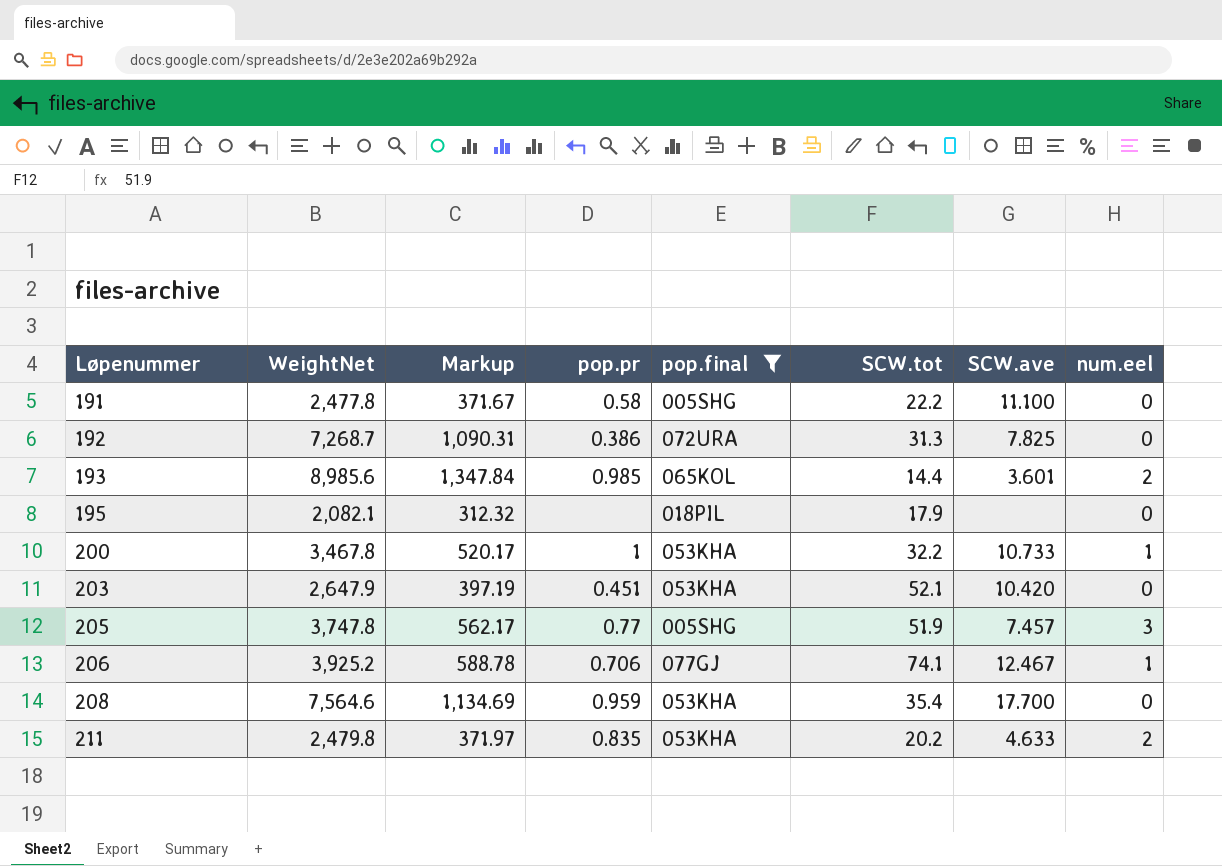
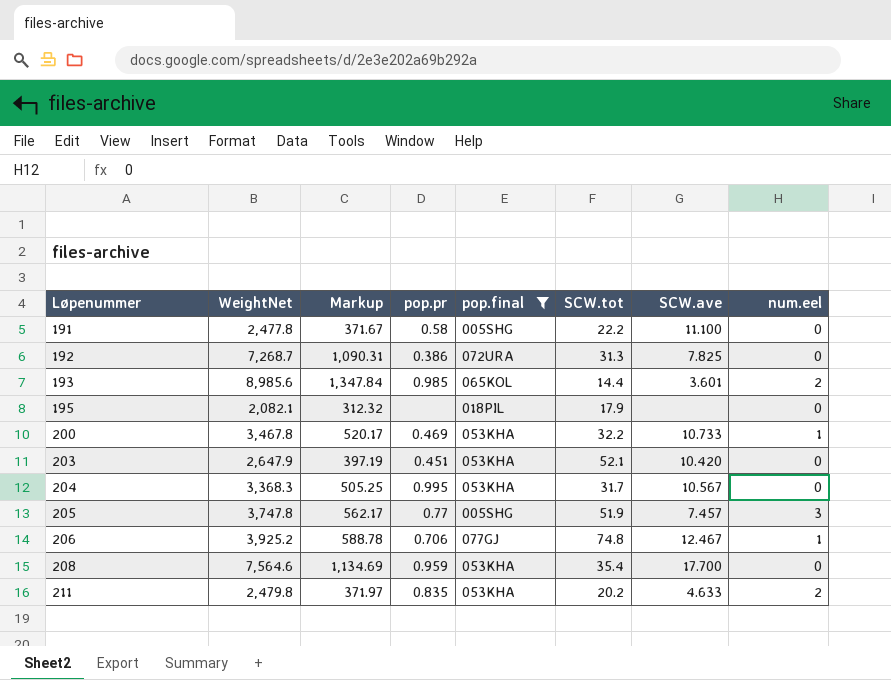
200 | pop.pr: 1 -> 0.469
row 204: none -> 3,368.3 | 505.25 | 0.995 | 053KHA | 31.7 | 10.567 | 0
206 | SCW.tot: 74.1 -> 74.8

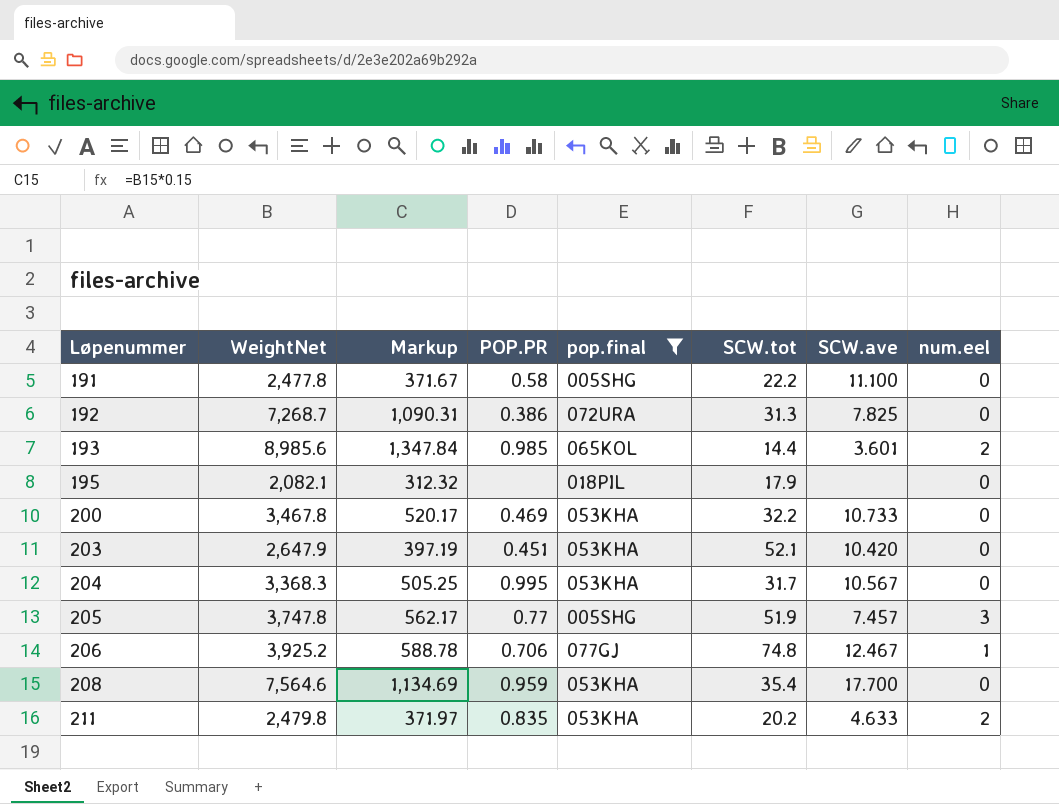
column name: pop.pr -> POP.PR
200 | num.eel: 1 -> 0

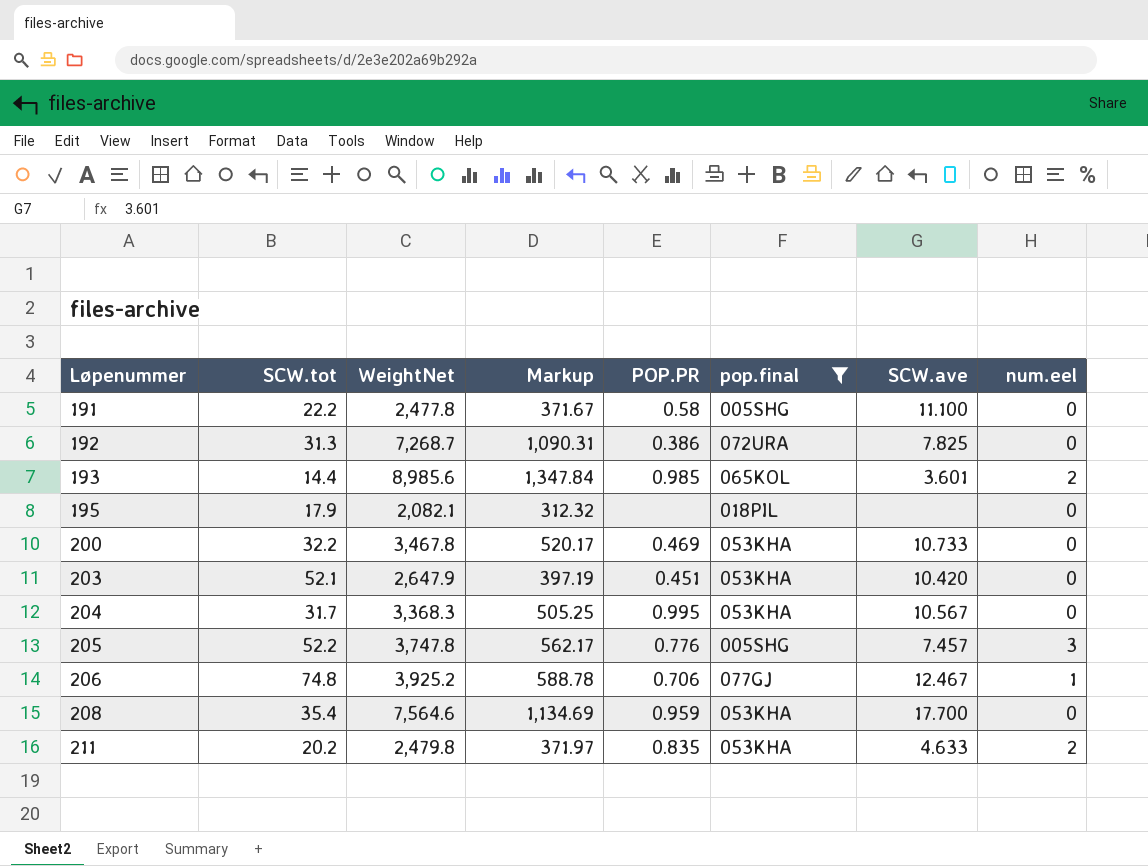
column SCW.tot | position: 6 -> 2
205 | SCW.tot: 51.9 -> 52.2
205 | POP.PR: 0.77 -> 0.776

